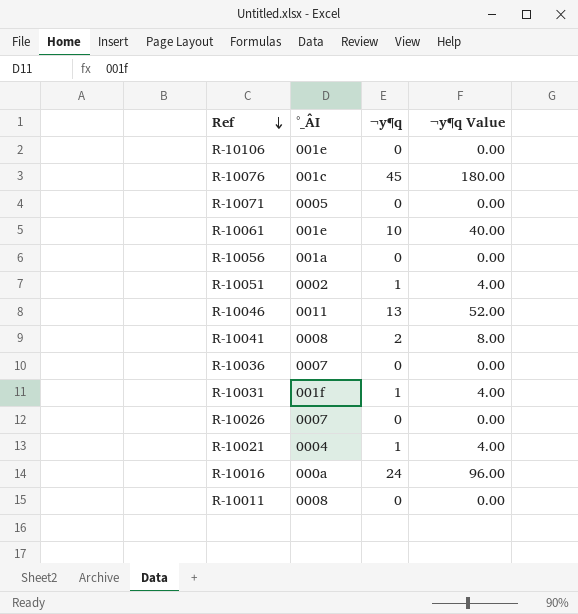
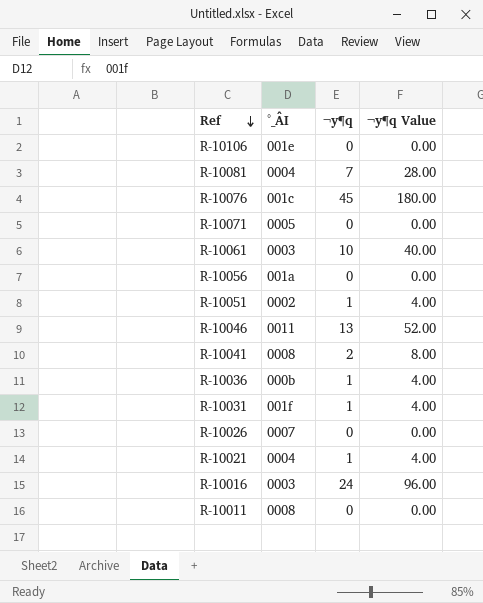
row R-10081: none -> 0004 | 7 | 28.00
R-10061 | °_ÂI: 001e -> 0003
R-10036 | °_ÂI: 0007 -> 000b
R-10036 | ¬y¶q: 0 -> 1
R-10036 | ¬y¶q Value: 0.00 -> 4.00
R-10016 | °_ÂI: 000a -> 0003

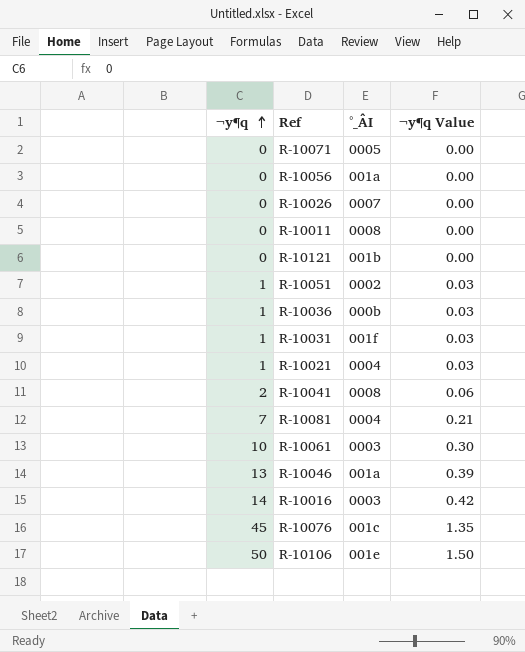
row order: Ref descending -> ¬y¶q ascending
column ¬y¶q | position: 3 -> 1
column ¬y¶q Value | formula: [¬y¶q] * 4 -> [¬y¶q] * 0.03
row R-10121: none -> 0 | 001b | 0.00
R-10046 | °_ÂI: 0011 -> 001a
R-10016 | ¬y¶q: 24 -> 14
R-10106 | ¬y¶q: 0 -> 50

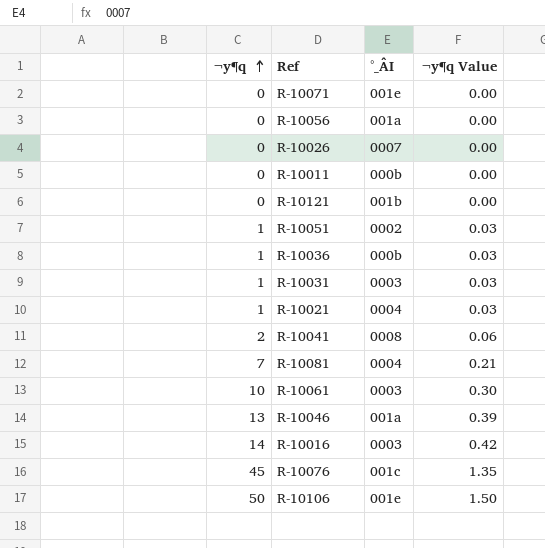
R-10071 | °_ÂI: 0005 -> 001e
R-10011 | °_ÂI: 0008 -> 000b
R-10031 | °_ÂI: 001f -> 0003

